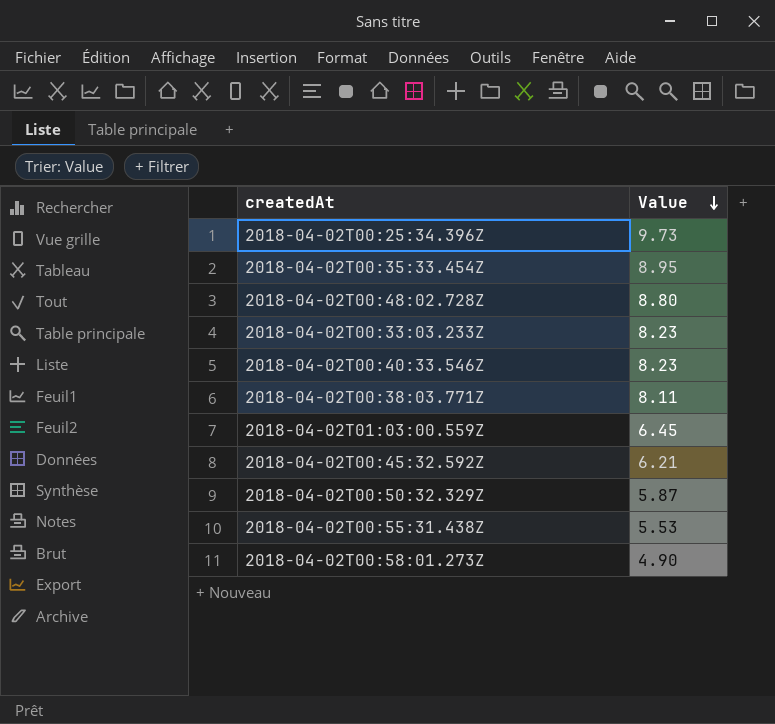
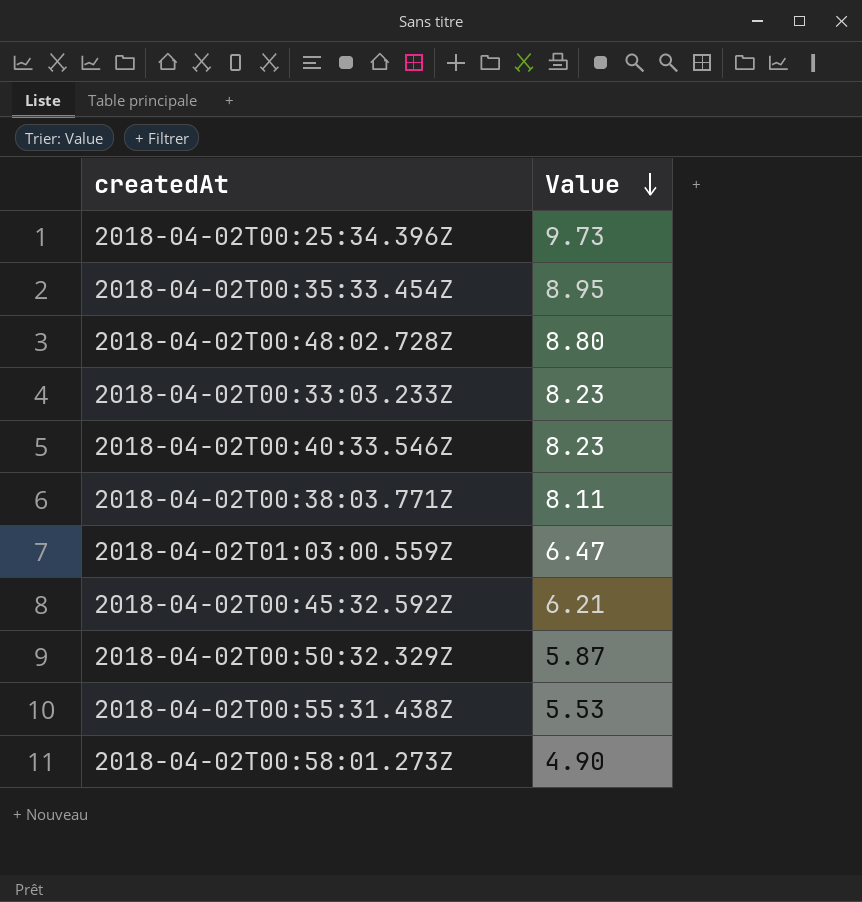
2018-04-02T01:03:00.559Z | Value: 6.45 -> 6.47

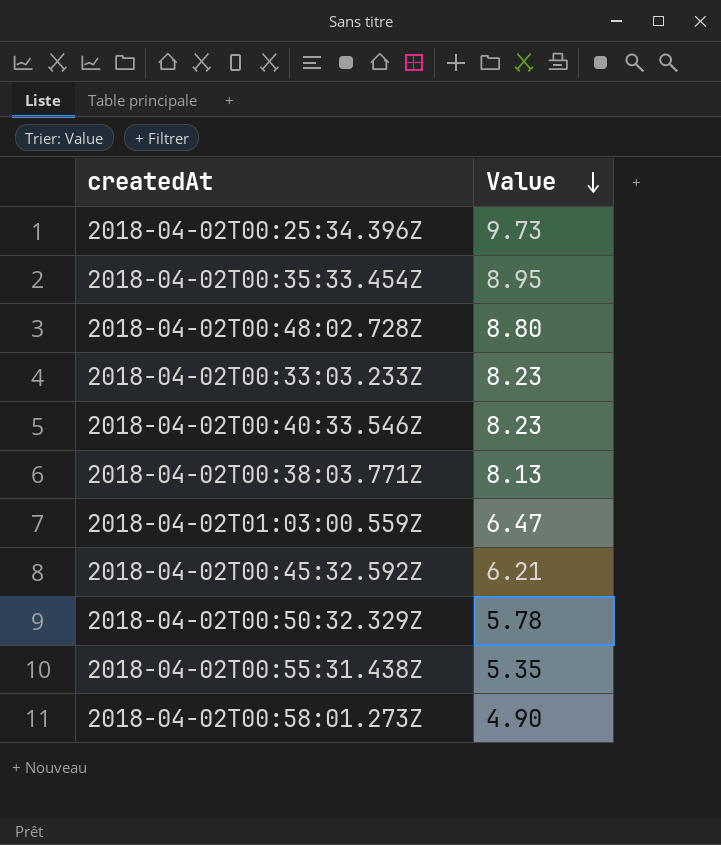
2018-04-02T00:38:03.771Z | Value: 8.11 -> 8.13
2018-04-02T00:50:32.329Z | Value: 5.87 -> 5.78
2018-04-02T00:55:31.438Z | Value: 5.53 -> 5.35

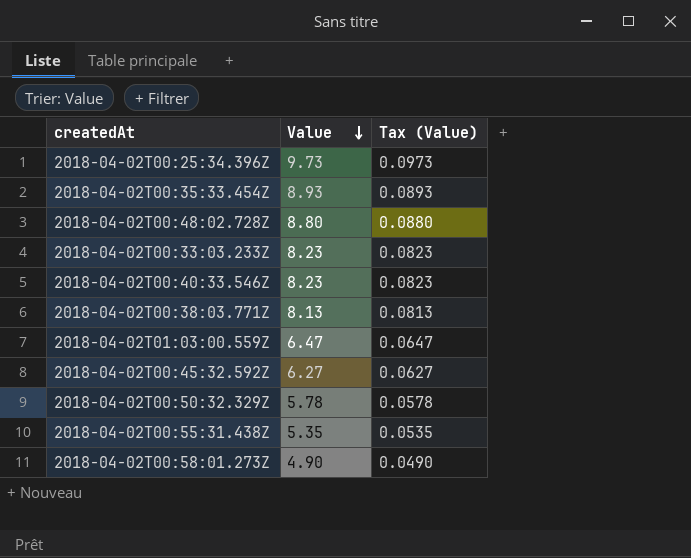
column Tax (Value) | formula: none -> [Value] * 0.01
2018-04-02T00:35:33.454Z | Value: 8.95 -> 8.93
2018-04-02T00:45:32.592Z | Value: 6.21 -> 6.27

